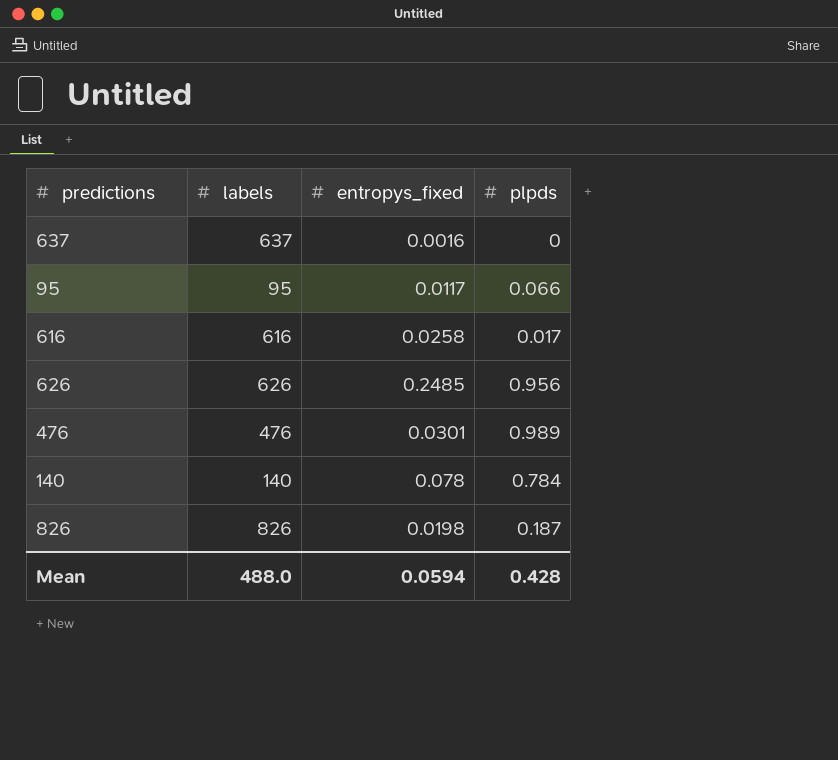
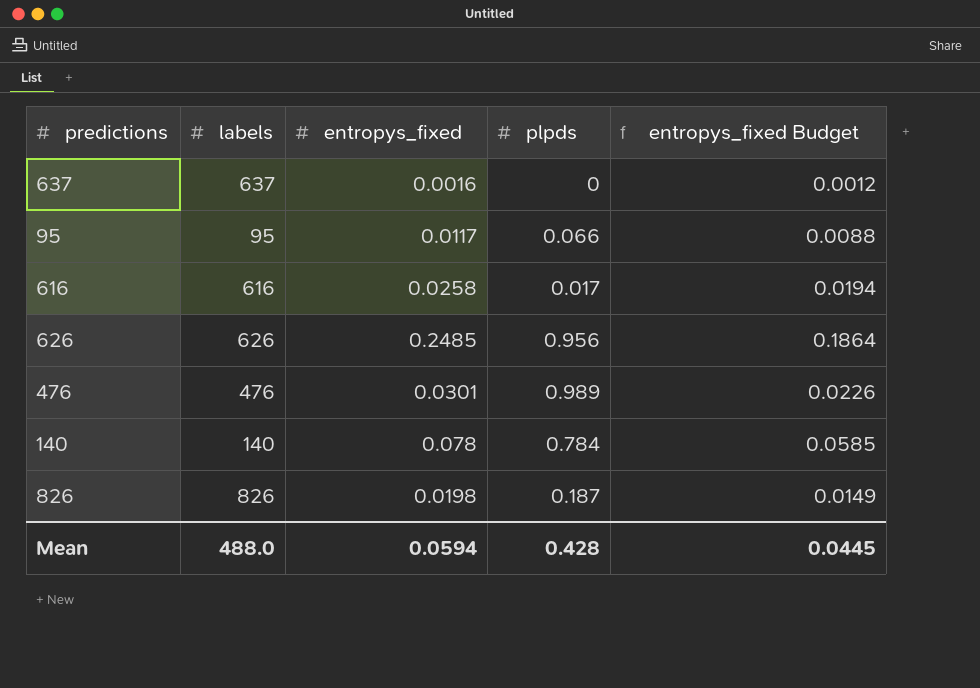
column entropys_fixed Budget | formula: none -> [entropys_fixed] * 0.75

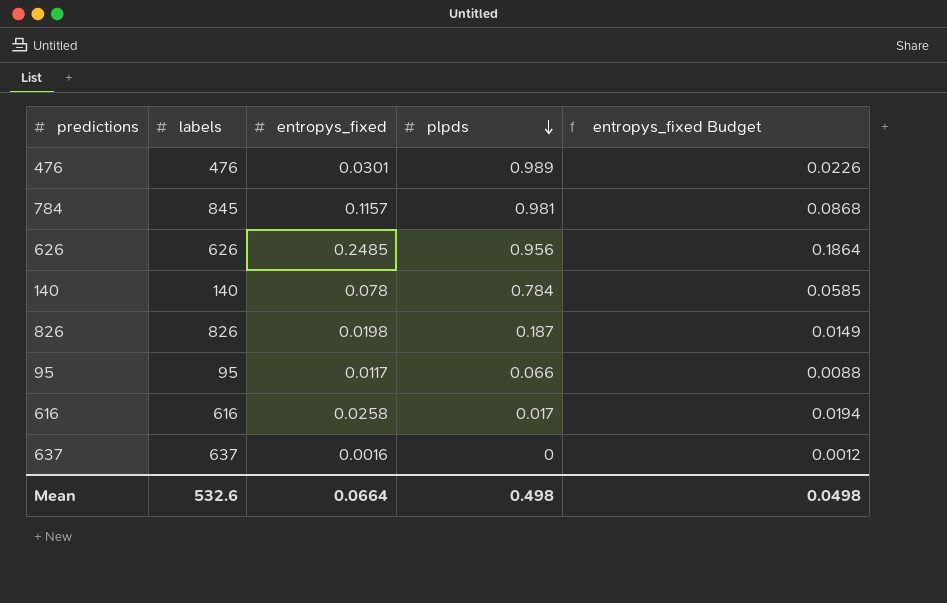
row order: none -> plpds descending
row 784: none -> 845 | 0.1157 | 0.981 | 0.0868
Mean | labels: 488.0 -> 532.6
Mean | entropys_fixed: 0.0594 -> 0.0664
Mean | plpds: 0.428 -> 0.498
Mean | entropys_fixed Budget: 0.0445 -> 0.0498

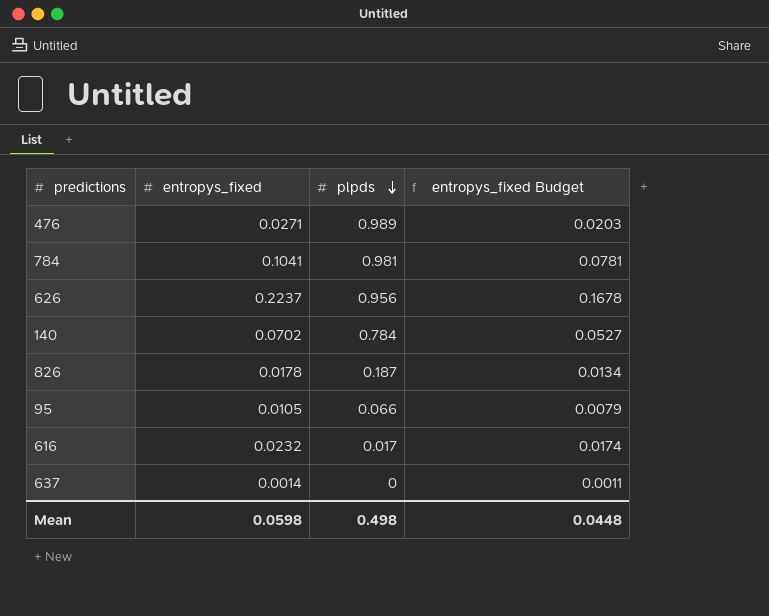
column labels | position: 2 -> none
476 | entropys_fixed: 0.0301 -> 0.0271
476 | entropys_fixed Budget: 0.0226 -> 0.0203
784 | entropys_fixed: 0.1157 -> 0.1041
784 | entropys_fixed Budget: 0.0868 -> 0.0781
626 | entropys_fixed: 0.2485 -> 0.2237
626 | entropys_fixed Budget: 0.1864 -> 0.1678
140 | entropys_fixed: 0.078 -> 0.0702
140 | entropys_fixed Budget: 0.0585 -> 0.0527
826 | entropys_fixed: 0.0198 -> 0.0178
826 | entropys_fixed Budget: 0.0149 -> 0.0134
95 | entropys_fixed: 0.0117 -> 0.0105
95 | entropys_fixed Budget: 0.0088 -> 0.0079
616 | entropys_fixed: 0.0258 -> 0.0232
616 | entropys_fixed Budget: 0.0194 -> 0.0174
637 | entropys_fixed: 0.0016 -> 0.0014
637 | entropys_fixed Budget: 0.0012 -> 0.0011
Mean | entropys_fixed: 0.0664 -> 0.0598
Mean | entropys_fixed Budget: 0.0498 -> 0.0448

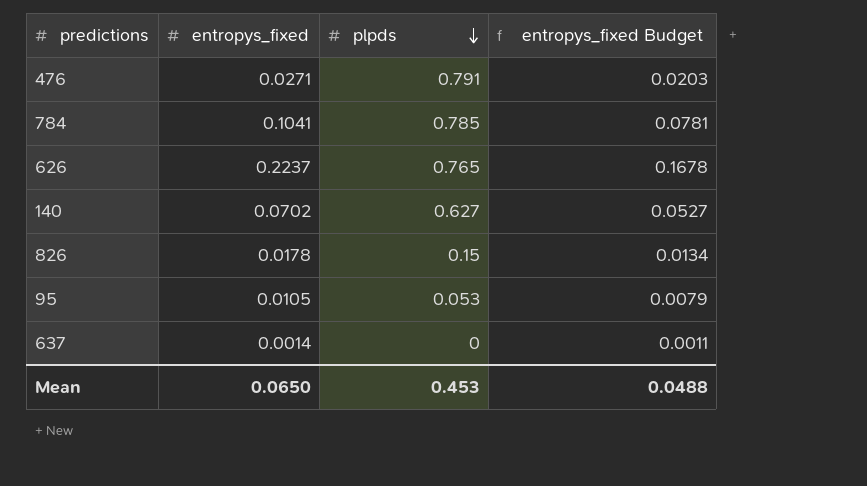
row 616: 0.0232 | 0.017 | 0.0174 -> none
476 | plpds: 0.989 -> 0.791
784 | plpds: 0.981 -> 0.785
626 | plpds: 0.956 -> 0.765
140 | plpds: 0.784 -> 0.627
826 | plpds: 0.187 -> 0.15
95 | plpds: 0.066 -> 0.053
Mean | entropys_fixed: 0.0598 -> 0.0650
Mean | plpds: 0.498 -> 0.453
Mean | entropys_fixed Budget: 0.0448 -> 0.0488

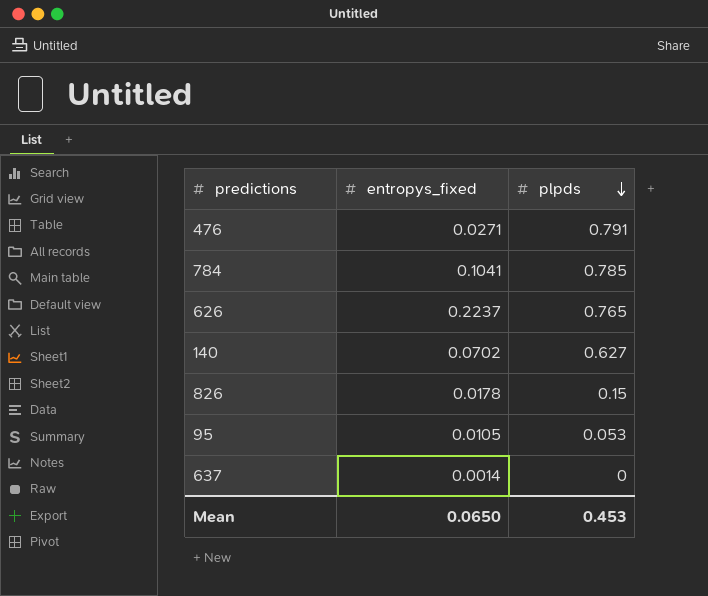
column entropys_fixed Budget | formula: [entropys_fixed] * 0.75 -> none

